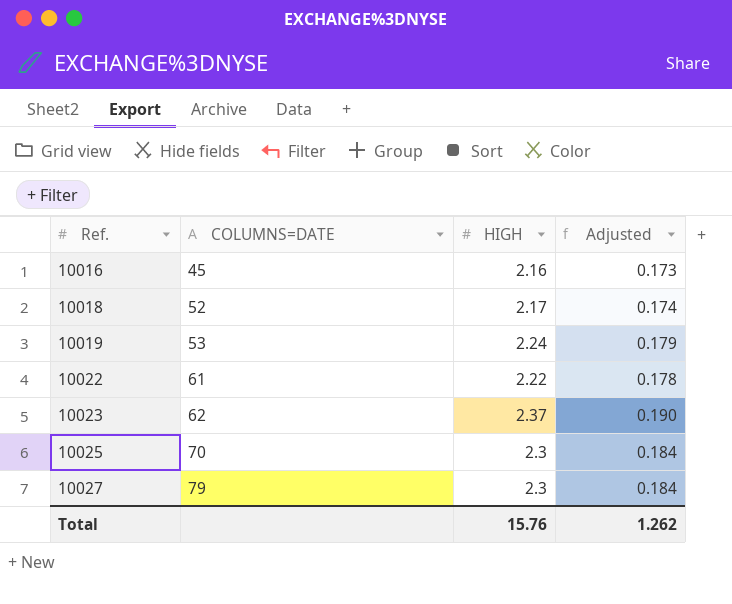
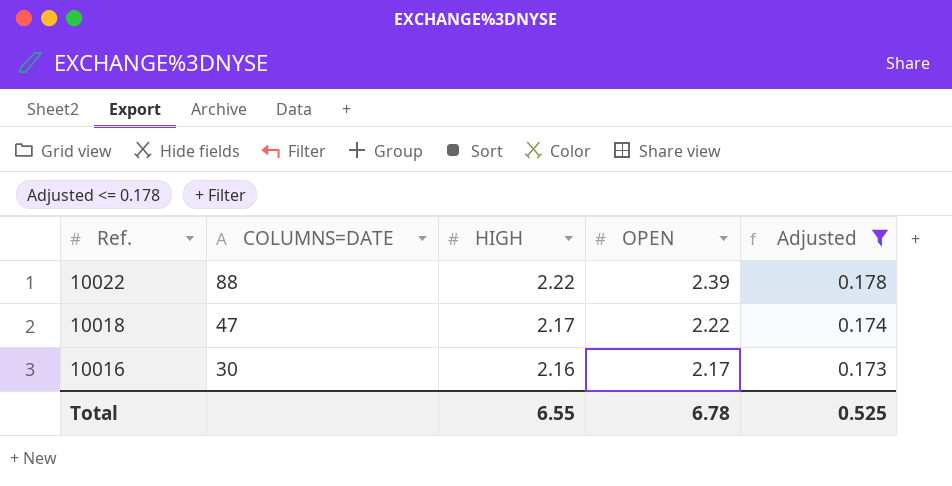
filter: none -> Adjusted <= 0.178
row order: Ref. ascending -> Ref. descending
column OPEN | position: none -> 4
10022 | COLUMNS=DATE: 61 -> 88
10018 | COLUMNS=DATE: 52 -> 47
10016 | COLUMNS=DATE: 45 -> 30
Total | HIGH: 15.76 -> 6.55
Total | Adjusted: 1.262 -> 0.525

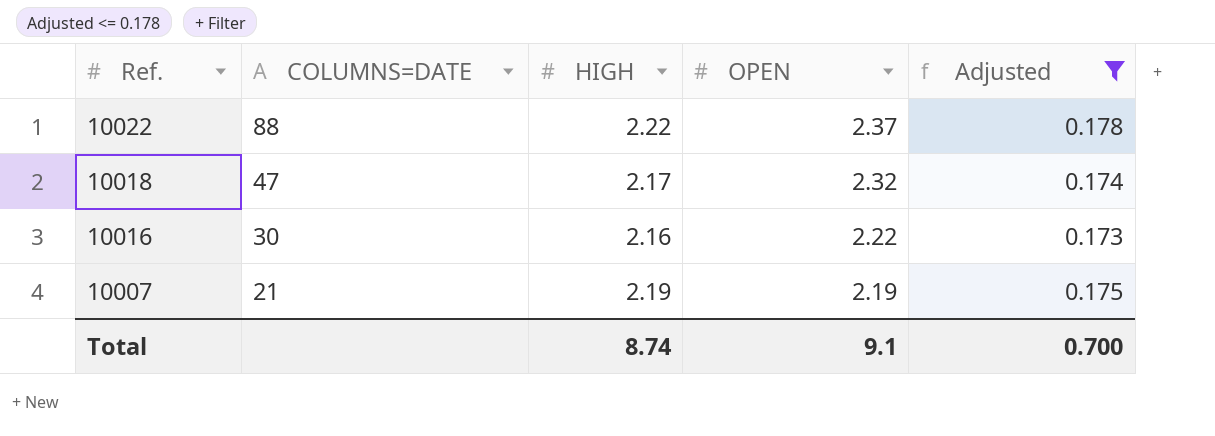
10022 | OPEN: 2.39 -> 2.37
10018 | OPEN: 2.22 -> 2.32
10016 | OPEN: 2.17 -> 2.22
row 10007: none -> 21 | 2.19 | 2.19 | 0.175
Total | HIGH: 6.55 -> 8.74
Total | OPEN: 6.78 -> 9.1
Total | Adjusted: 0.525 -> 0.700

